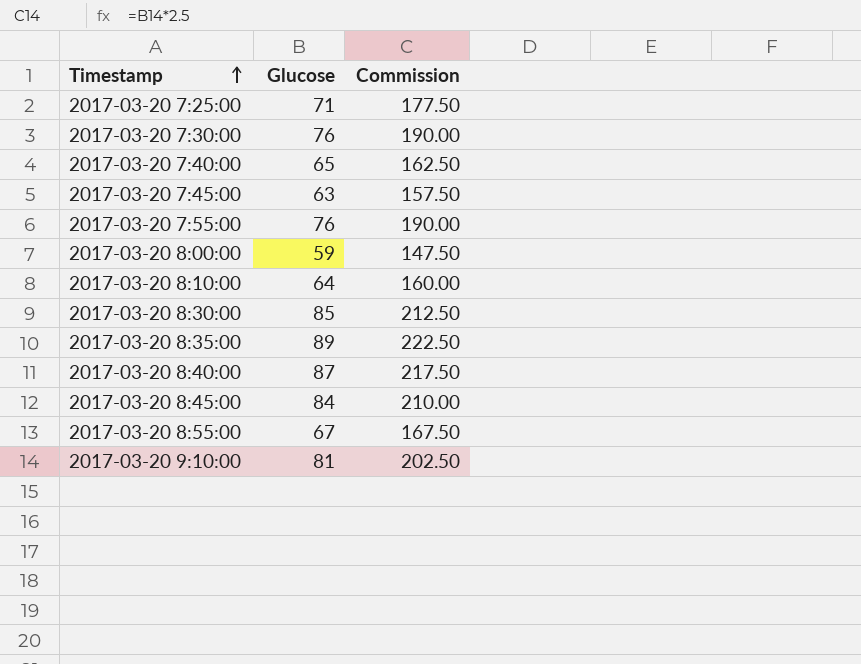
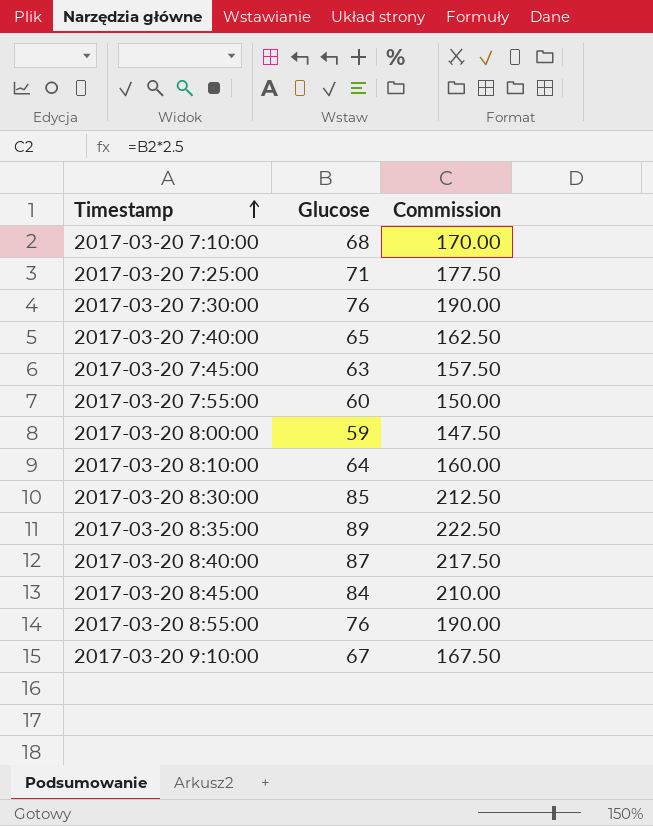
row 2017-03-20 7:10:00: none -> 68 | 170.00
2017-03-20 7:55:00 | Glucose: 76 -> 60
2017-03-20 7:55:00 | Commission: 190.00 -> 150.00
2017-03-20 8:55:00 | Glucose: 67 -> 76
2017-03-20 8:55:00 | Commission: 167.50 -> 190.00
2017-03-20 9:10:00 | Glucose: 81 -> 67
2017-03-20 9:10:00 | Commission: 202.50 -> 167.50

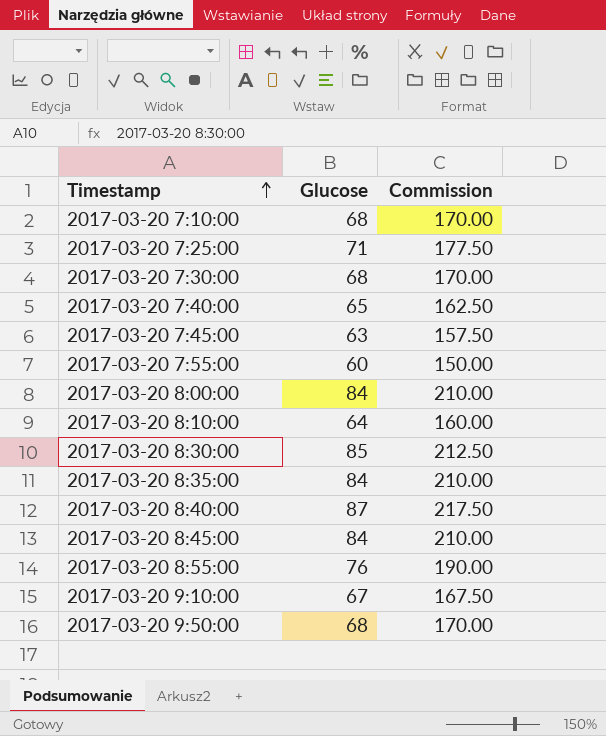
2017-03-20 7:30:00 | Glucose: 76 -> 68
2017-03-20 7:30:00 | Commission: 190.00 -> 170.00
2017-03-20 8:00:00 | Glucose: 59 -> 84
2017-03-20 8:00:00 | Commission: 147.50 -> 210.00
2017-03-20 8:35:00 | Glucose: 89 -> 84
2017-03-20 8:35:00 | Commission: 222.50 -> 210.00
row 2017-03-20 9:50:00: none -> 68 | 170.00

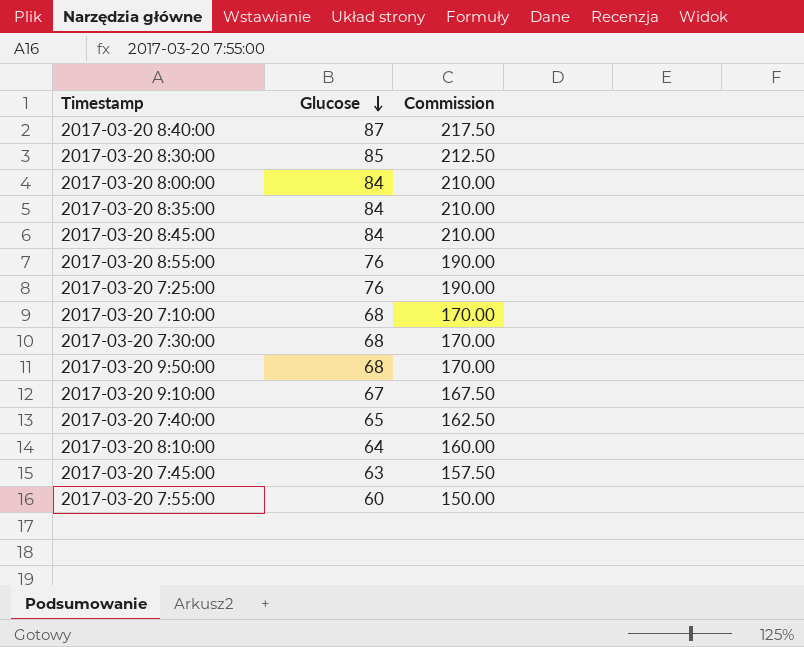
row order: Timestamp ascending -> Glucose descending
2017-03-20 7:25:00 | Glucose: 71 -> 76
2017-03-20 7:25:00 | Commission: 177.50 -> 190.00

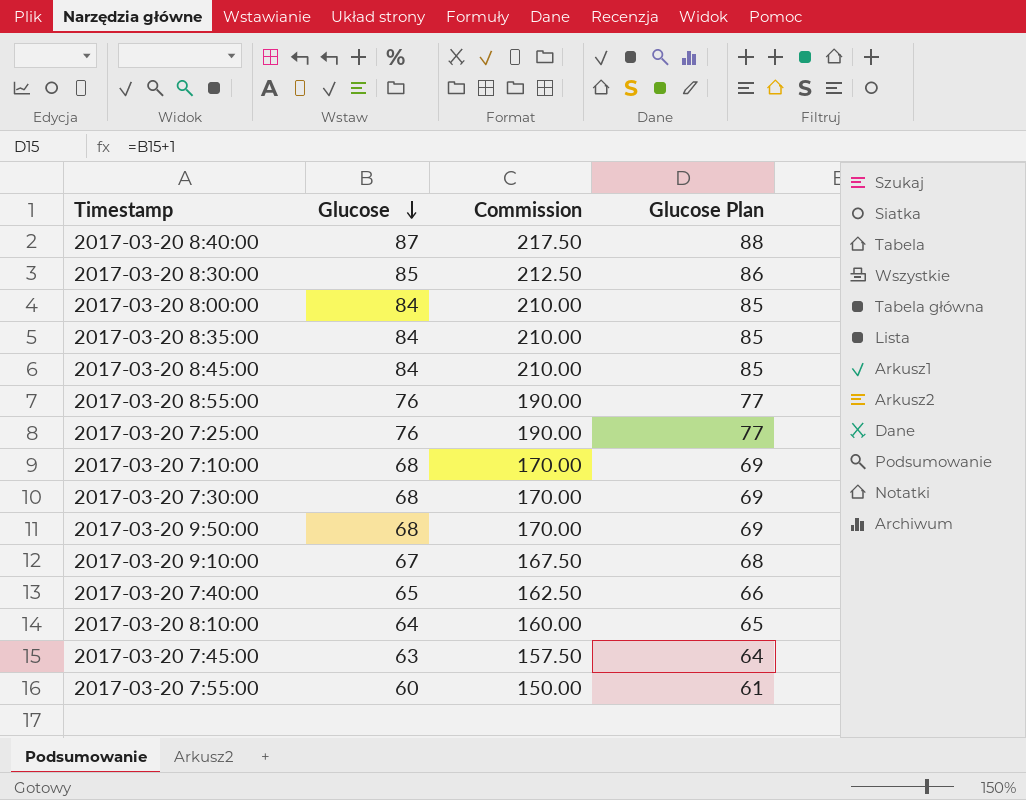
column Glucose Plan | formula: none -> [Glucose] + 1

